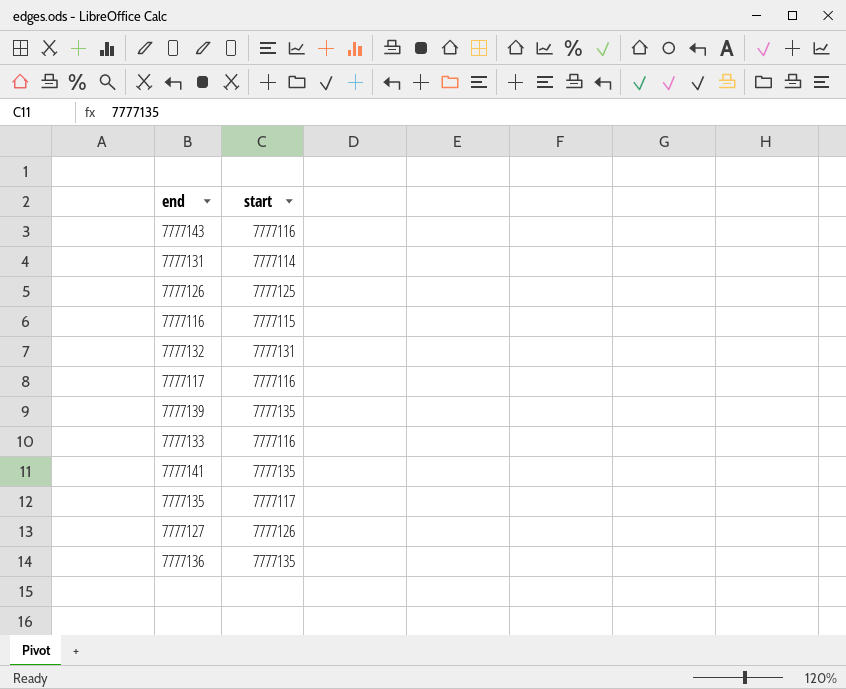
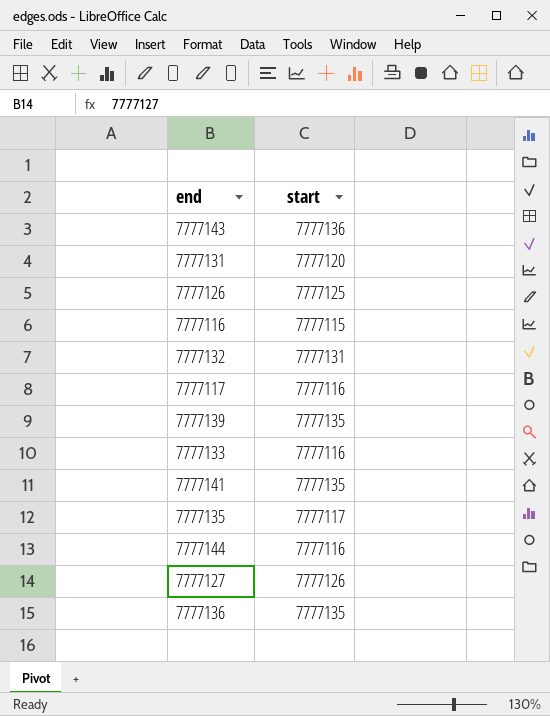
7777143 | start: 7777116 -> 7777136
7777131 | start: 7777114 -> 7777120
row 7777144: none -> 7777116

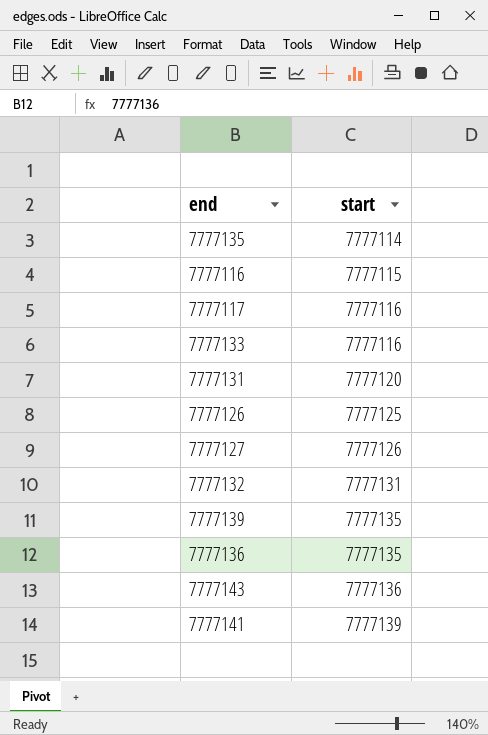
row order: none -> start ascending
row 7777144: 7777116 -> none
7777135 | start: 7777117 -> 7777114
7777141 | start: 7777135 -> 7777139

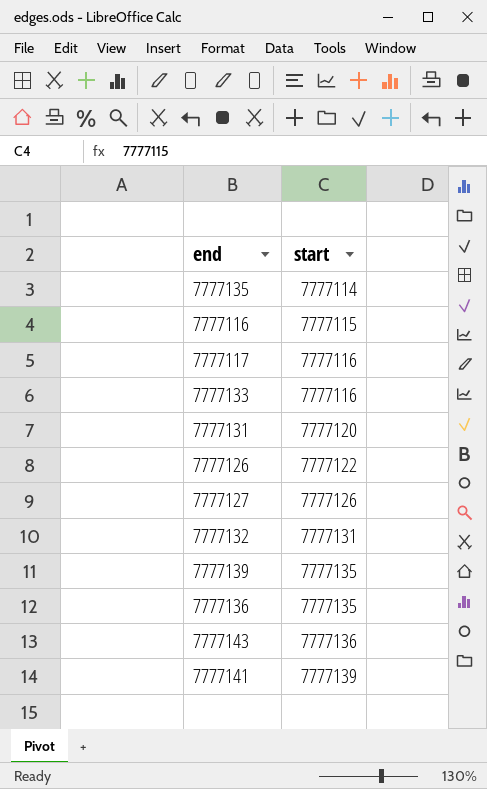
7777126 | start: 7777125 -> 7777122

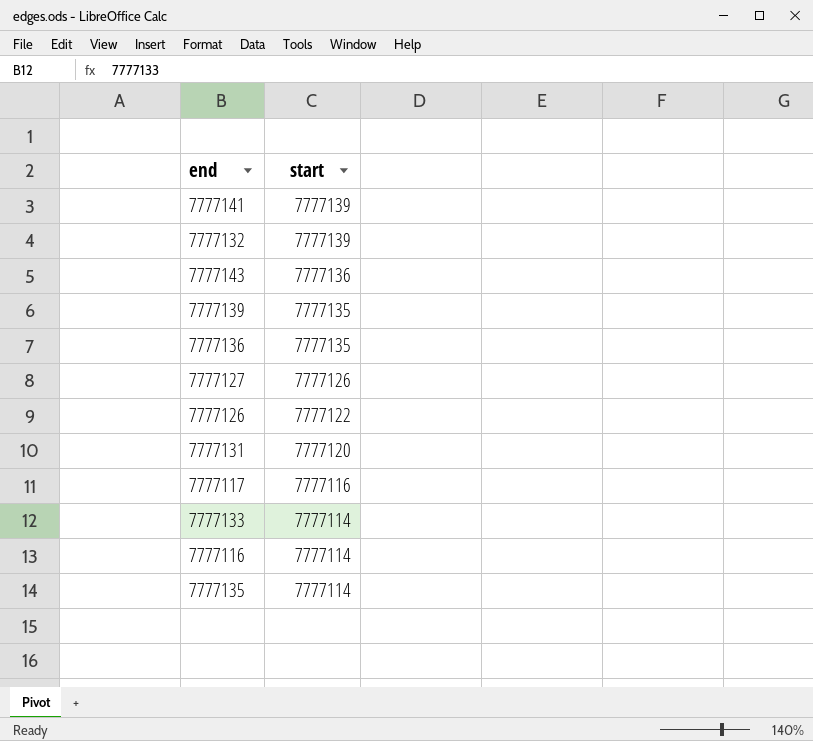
row order: start ascending -> start descending
7777132 | start: 7777131 -> 7777139
7777133 | start: 7777116 -> 7777114
7777116 | start: 7777115 -> 7777114

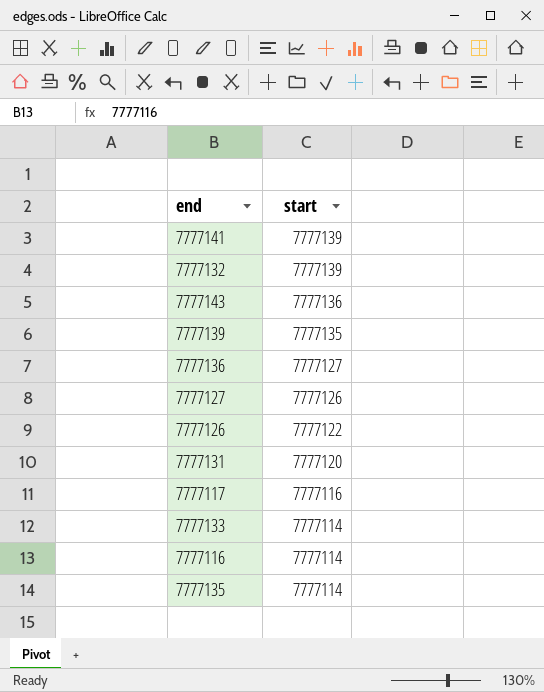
7777136 | start: 7777135 -> 7777127

